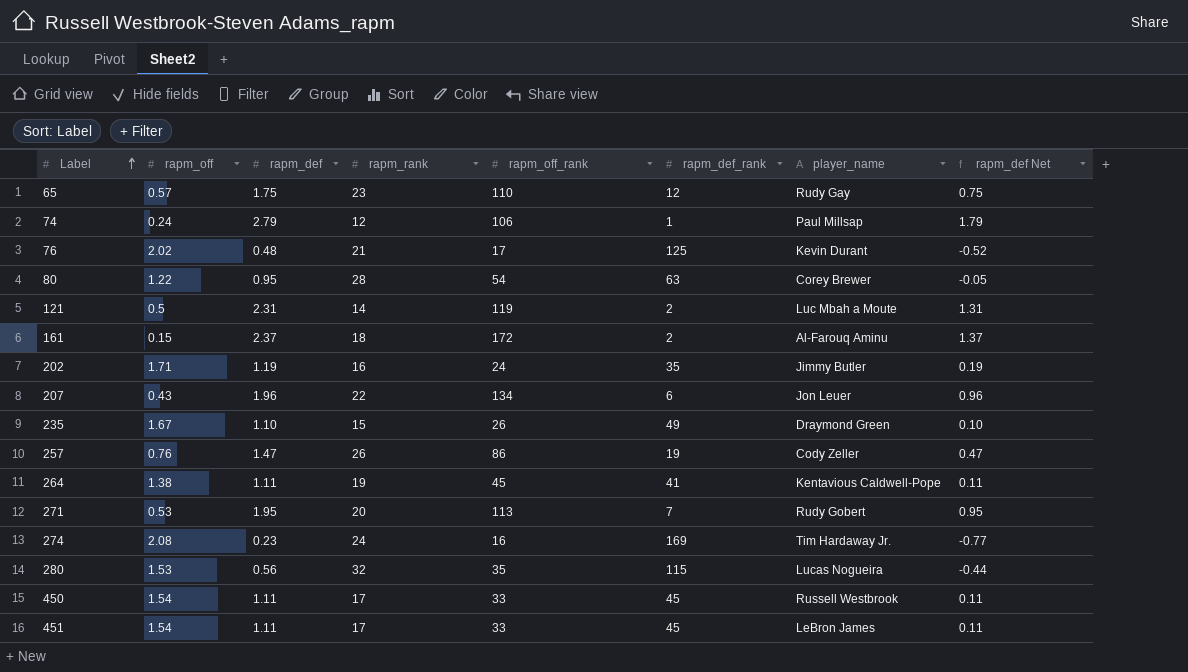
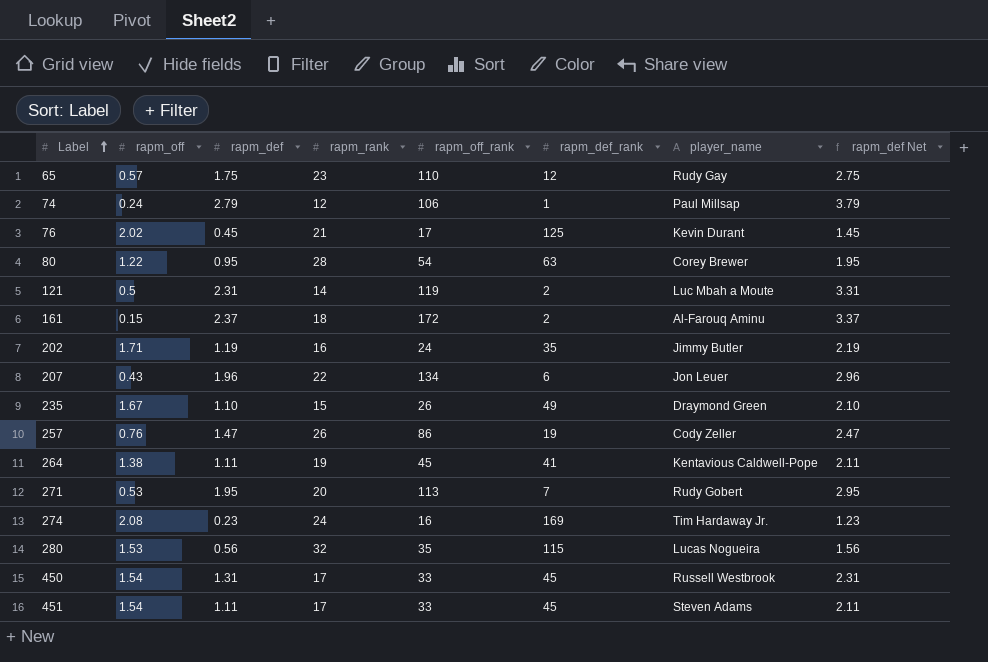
column rapm_def Net | formula: [rapm_def] - 1 -> [rapm_def] + 1
76 | rapm_def: 0.48 -> 0.45
450 | rapm_def: 1.11 -> 1.31
451 | player_name: LeBron James -> Steven Adams

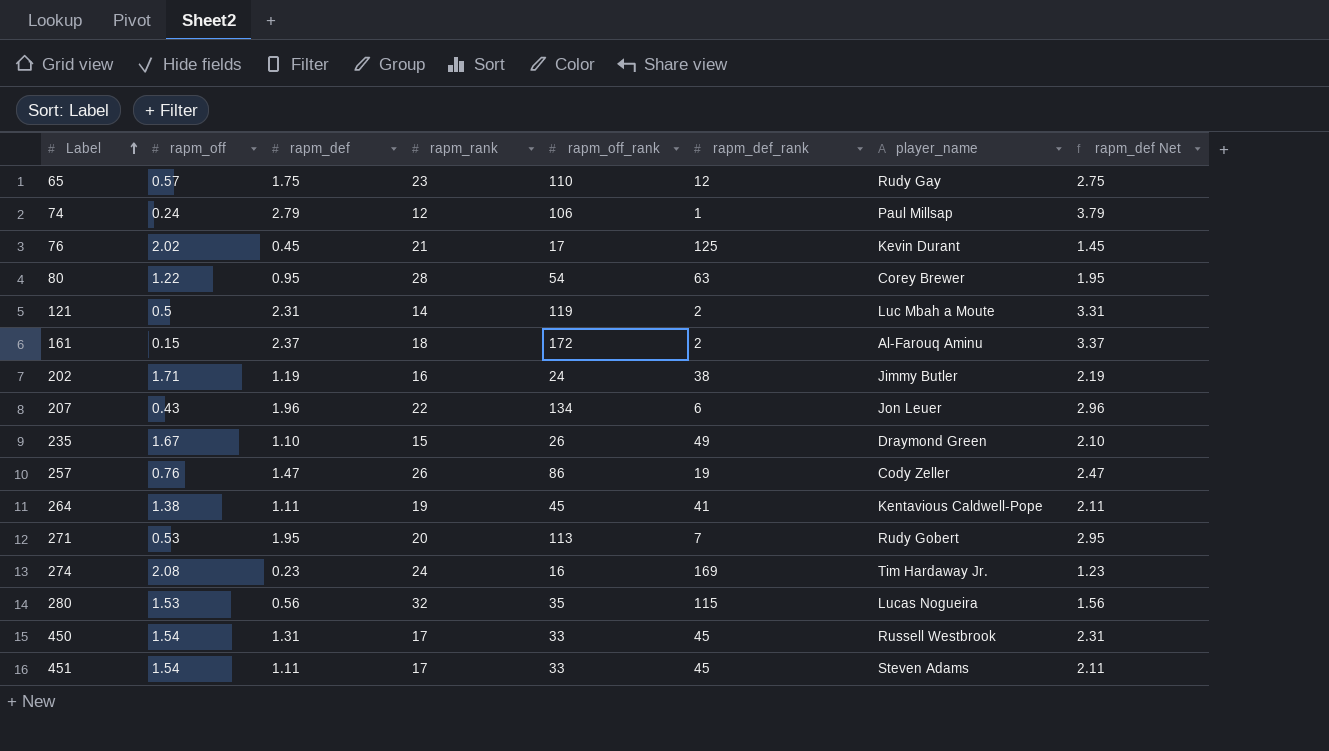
202 | rapm_def_rank: 35 -> 38

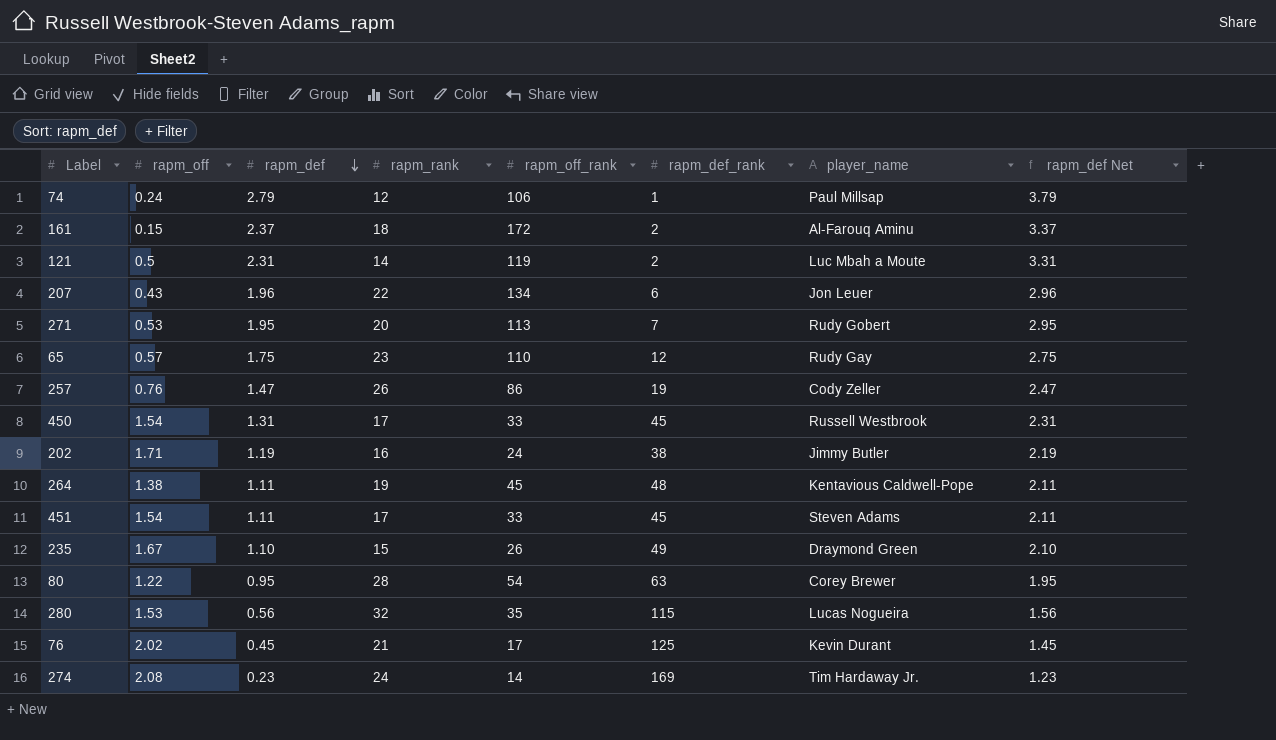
row order: Label ascending -> rapm_def descending
264 | rapm_def_rank: 41 -> 48
274 | rapm_off_rank: 16 -> 14

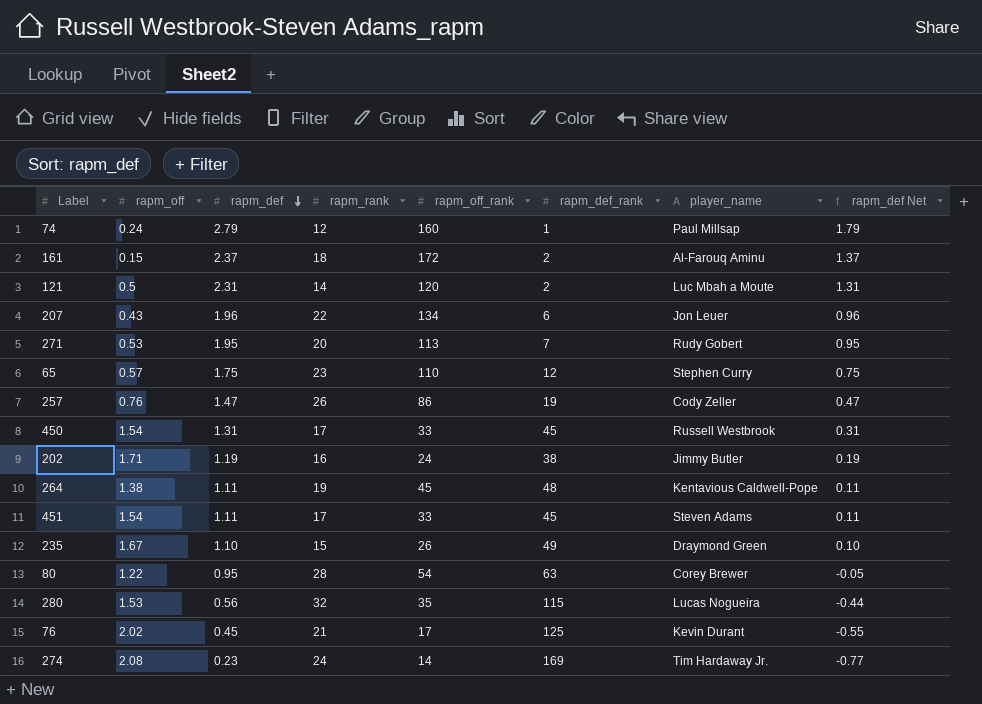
column rapm_def Net | formula: [rapm_def] + 1 -> [rapm_def] - 1
74 | rapm_off_rank: 106 -> 160
121 | rapm_off_rank: 119 -> 120
65 | player_name: Rudy Gay -> Stephen Curry

